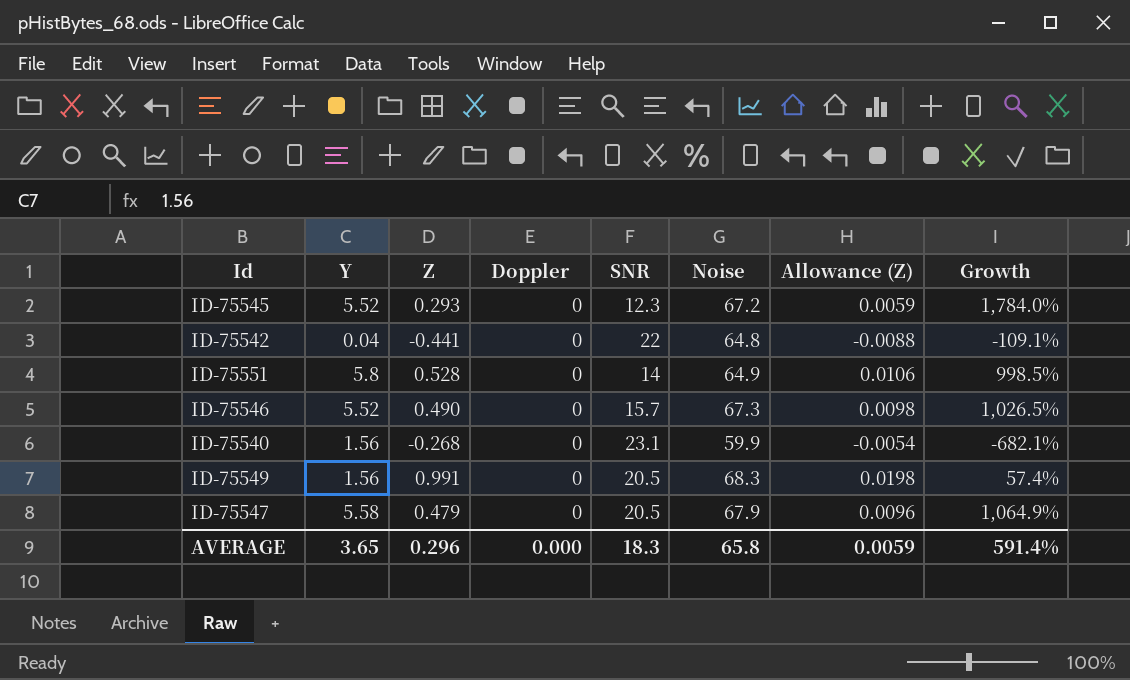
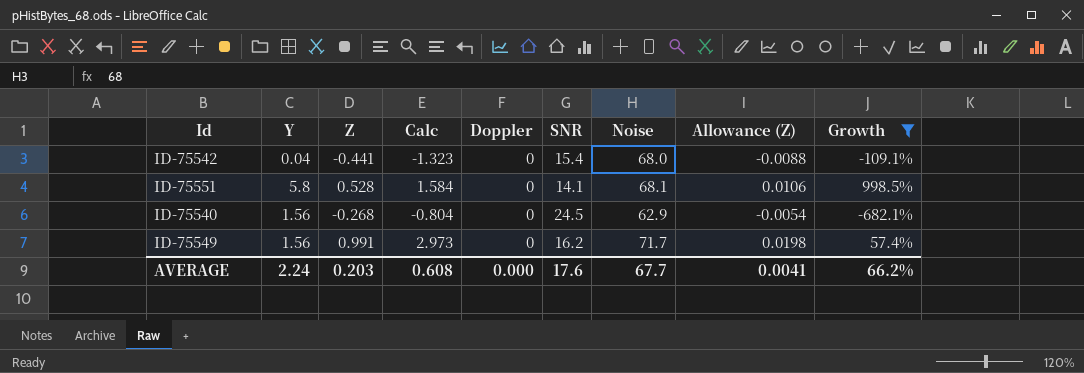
filter: none -> Growth <= 998.5%
column Calc | formula: none -> [Z] * 3
ID-75542 | SNR: 22 -> 15.4
ID-75542 | Noise: 64.8 -> 68.0
ID-75551 | SNR: 14 -> 14.1
ID-75551 | Noise: 64.9 -> 68.1
ID-75540 | SNR: 23.1 -> 24.5
ID-75540 | Noise: 59.9 -> 62.9
ID-75549 | SNR: 20.5 -> 16.2
ID-75549 | Noise: 68.3 -> 71.7
AVERAGE | Y: 3.65 -> 2.24
AVERAGE | Z: 0.296 -> 0.203
AVERAGE | SNR: 18.3 -> 17.6
AVERAGE | Noise: 65.8 -> 67.7
AVERAGE | Allowance (Z): 0.0059 -> 0.0041
AVERAGE | Growth: 591.4% -> 66.2%

